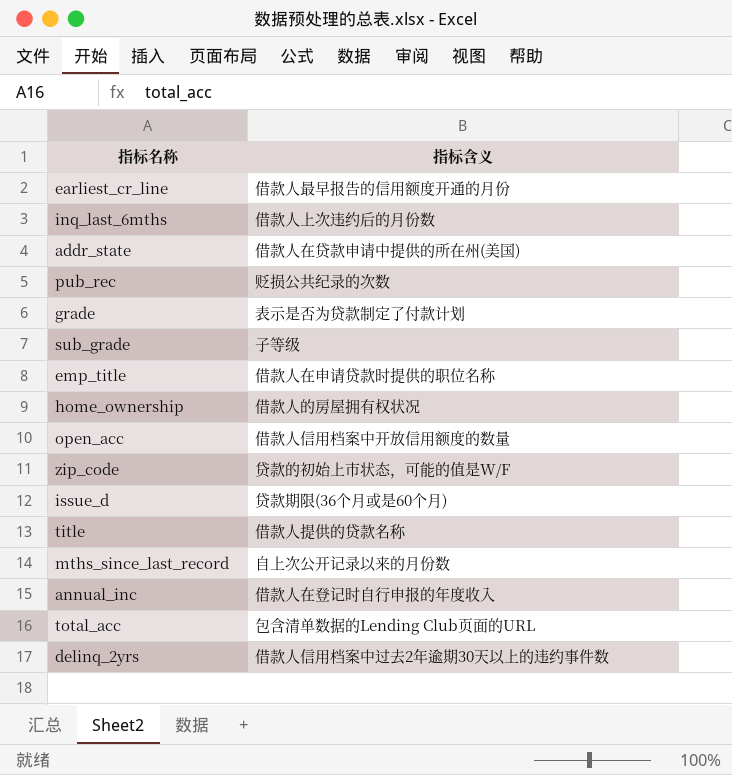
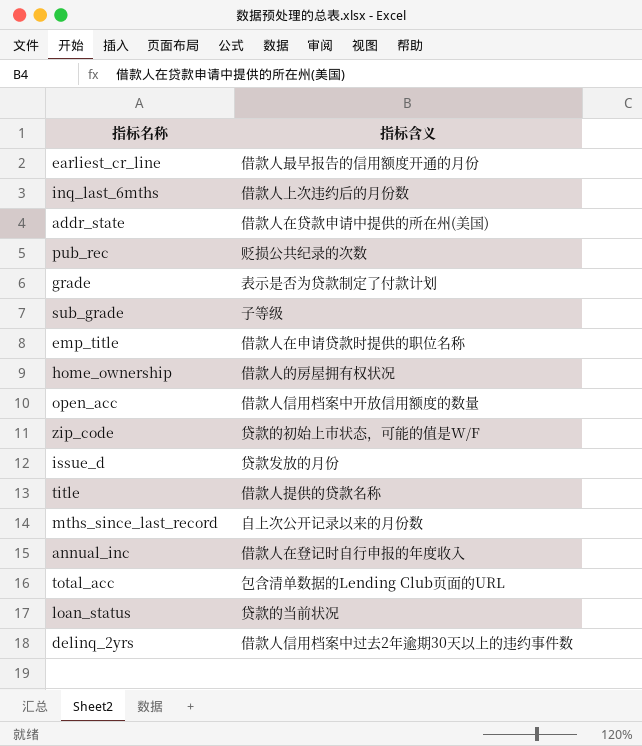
issue_d | 指标含义: 贷款期限(36个月或是60个月) -> 贷款发放的月份
row loan_status: none -> 贷款的当前状况

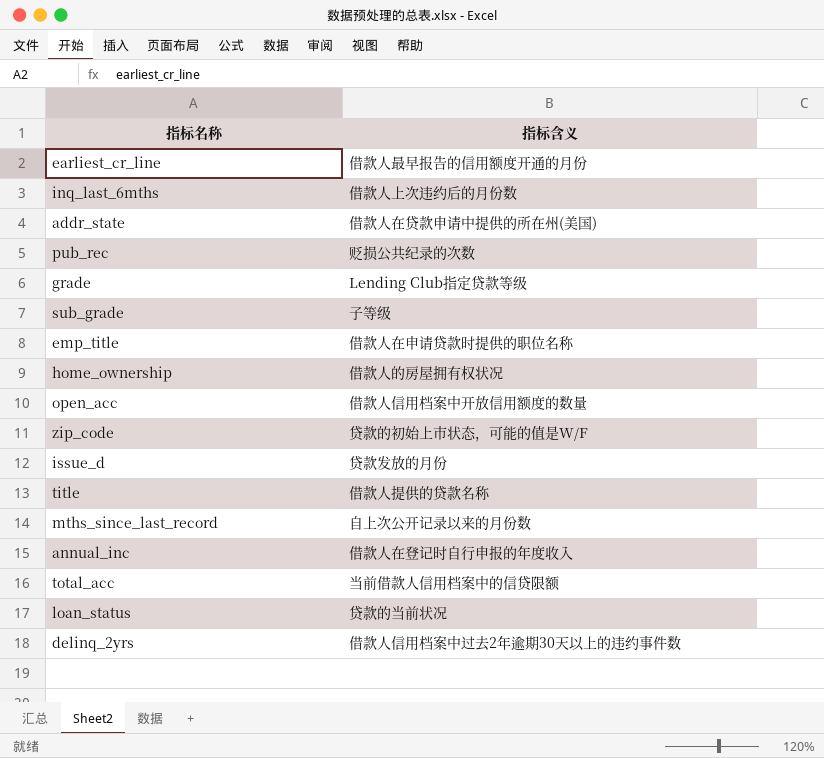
grade | 指标含义: 表示是否为贷款制定了付款计划 -> Lending Club指定贷款等级
total_acc | 指标含义: 包含清单数据的Lending Club页面的URL -> 当前借款人信用档案中的信贷限额

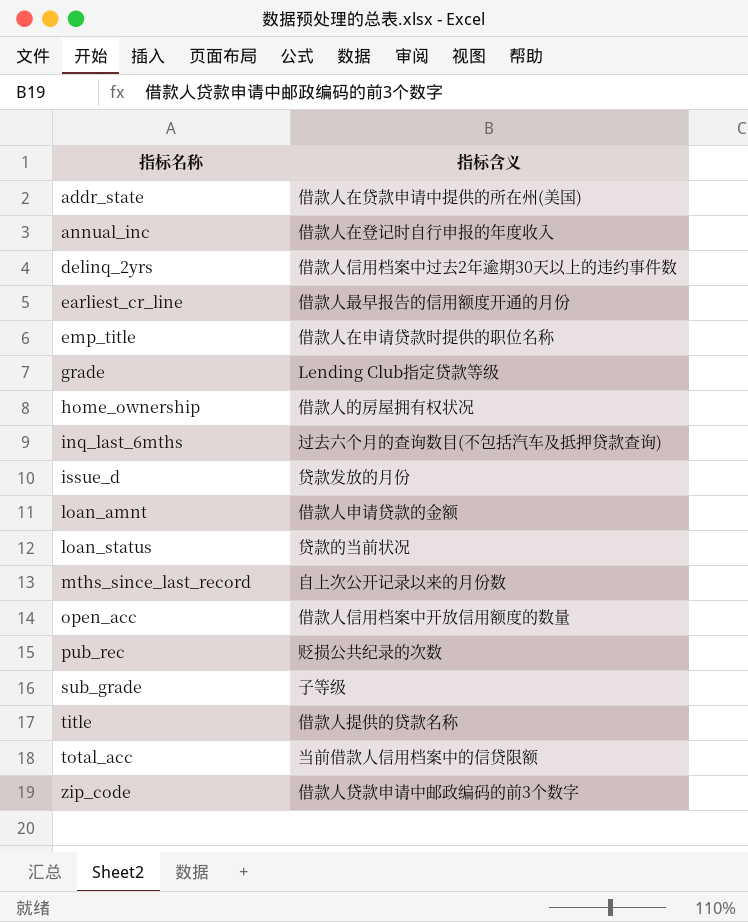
row order: none -> 指标名称 ascending
inq_last_6mths | 指标含义: 借款人上次违约后的月份数 -> 过去六个月的查询数目(不包括汽车及抵押贷款查询)
row loan_amnt: none -> 借款人申请贷款的金额
zip_code | 指标含义: 贷款的初始上市状态，可能的值是W/F -> 借款人贷款申请中邮政编码的前3个数字

